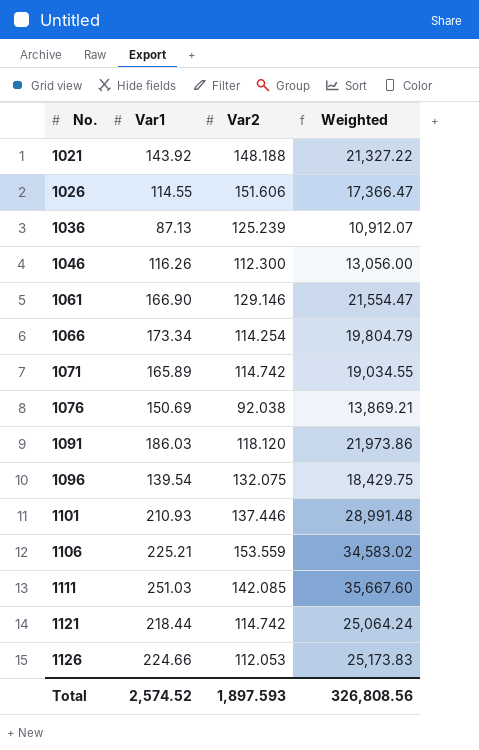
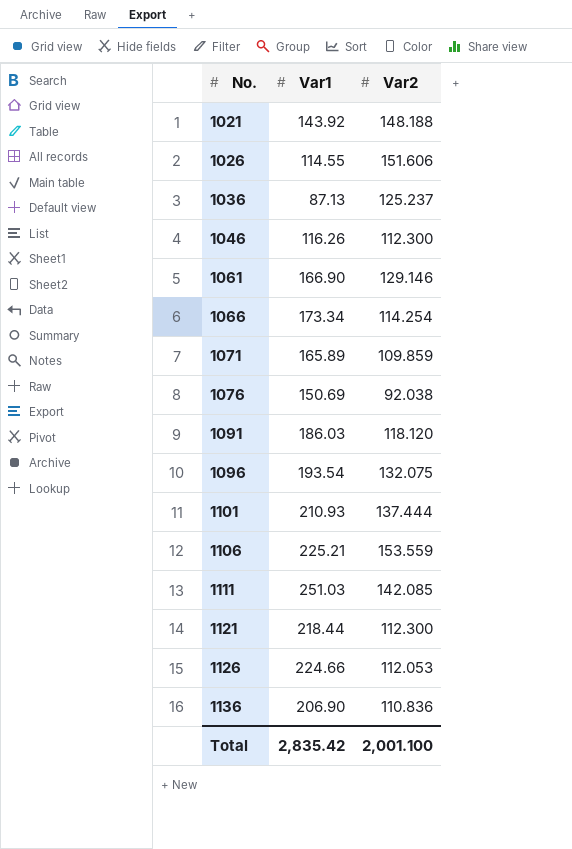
column Weighted | formula: [Var1] * [Var2] -> none
1036 | Var2: 125.239 -> 125.237
1071 | Var2: 114.742 -> 109.859
1096 | Var1: 139.54 -> 193.54
1101 | Var2: 137.446 -> 137.444
1121 | Var2: 114.742 -> 112.300
row 1136: none -> 206.90 | 110.836
Total | Var1: 2,574.52 -> 2,835.42
Total | Var2: 1,897.593 -> 2,001.100

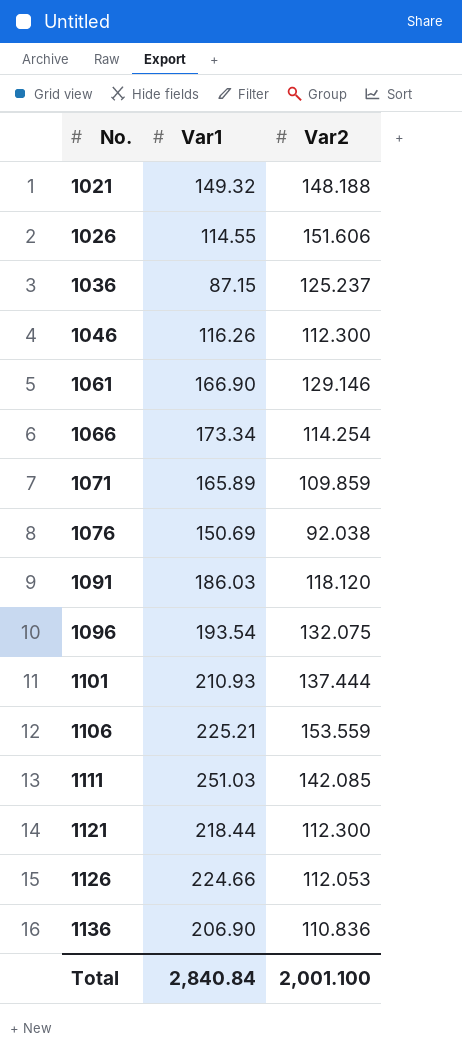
1021 | Var1: 143.92 -> 149.32
1036 | Var1: 87.13 -> 87.15
Total | Var1: 2,835.42 -> 2,840.84

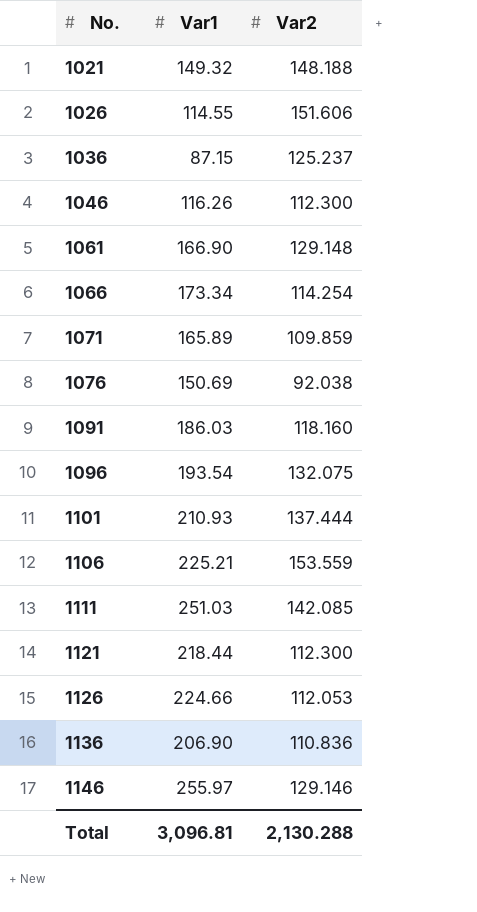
1061 | Var2: 129.146 -> 129.148
1091 | Var2: 118.120 -> 118.160
row 1146: none -> 255.97 | 129.146
Total | Var1: 2,840.84 -> 3,096.81
Total | Var2: 2,001.100 -> 2,130.288

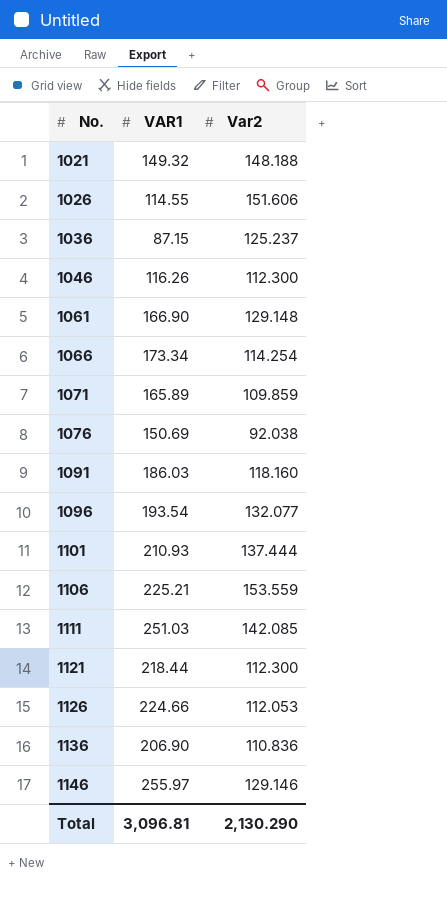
column name: Var1 -> VAR1
1096 | Var2: 132.075 -> 132.077
Total | Var2: 2,130.288 -> 2,130.290

